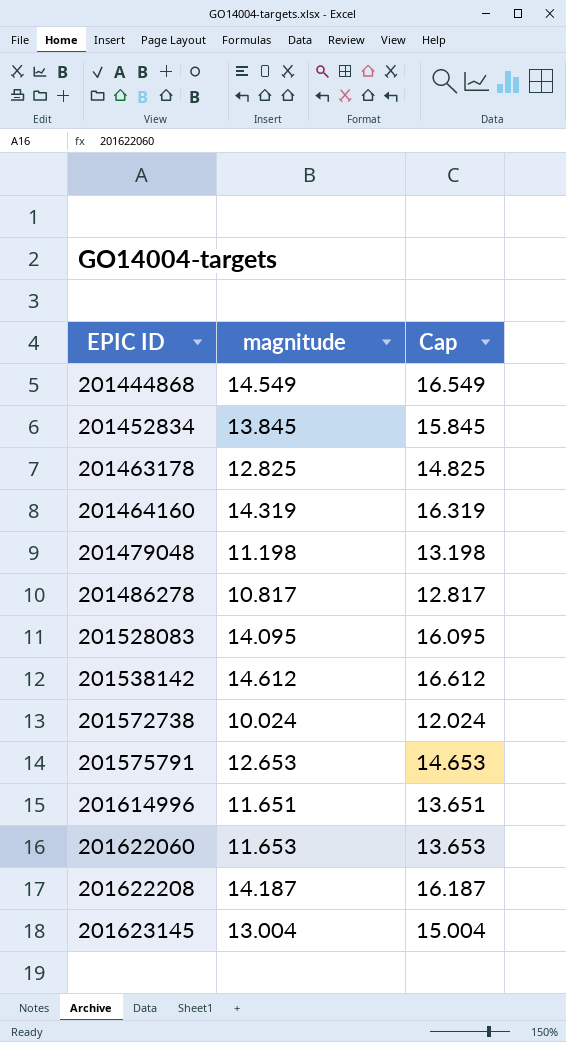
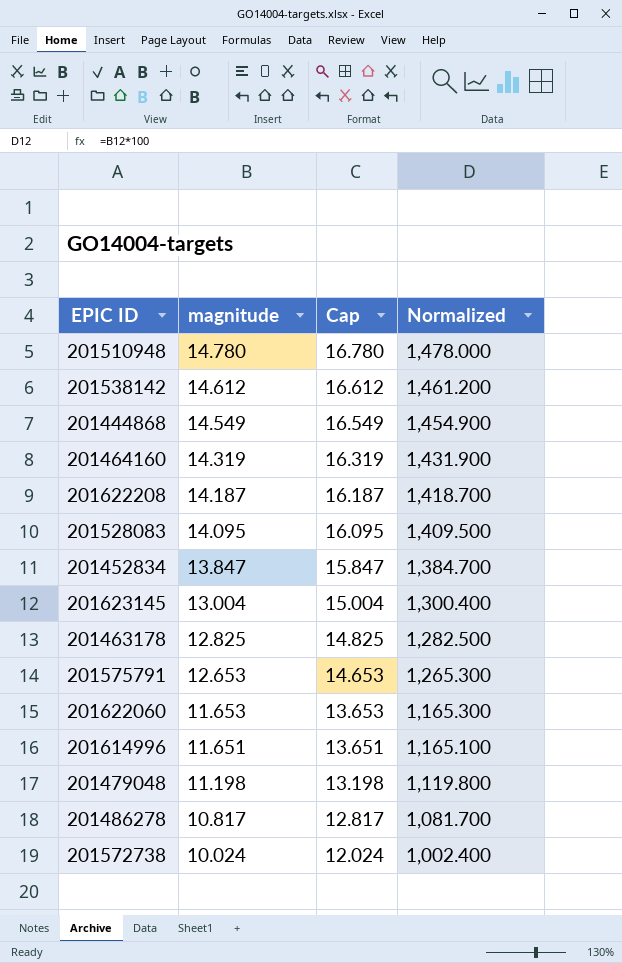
row order: EPIC ID ascending -> magnitude descending
column Normalized | formula: none -> [magnitude] * 100
row 201510948: none -> 14.780 | 16.780 | 1,478.000
201452834 | magnitude: 13.845 -> 13.847
201452834 | Cap: 15.845 -> 15.847

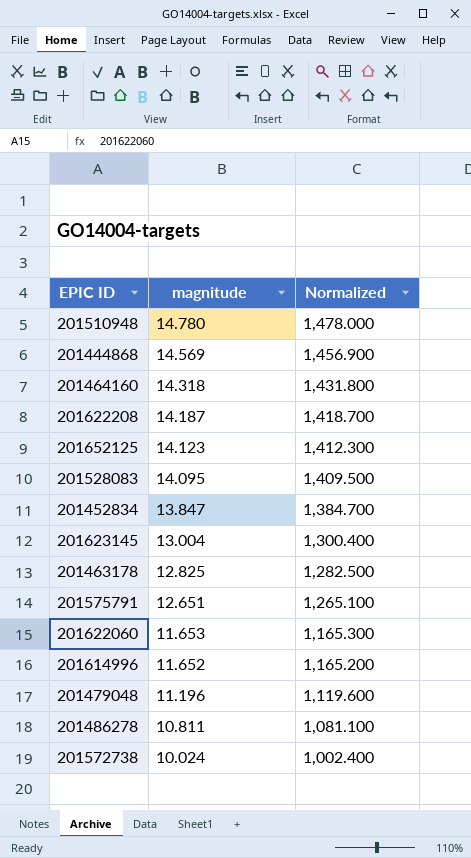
column Cap | formula: [magnitude] + 2 -> none
row 201538142: 14.612 | 16.612 | 1,461.200 -> none
201444868 | magnitude: 14.549 -> 14.569
201444868 | Normalized: 1,454.900 -> 1,456.900
201464160 | magnitude: 14.319 -> 14.318
201464160 | Normalized: 1,431.900 -> 1,431.800
row 201652125: none -> 14.123 | 1,412.300
201575791 | magnitude: 12.653 -> 12.651
201575791 | Normalized: 1,265.300 -> 1,265.100
201614996 | magnitude: 11.651 -> 11.652
201614996 | Normalized: 1,165.100 -> 1,165.200
201479048 | magnitude: 11.198 -> 11.196
201479048 | Normalized: 1,119.800 -> 1,119.600
201486278 | magnitude: 10.817 -> 10.811
201486278 | Normalized: 1,081.700 -> 1,081.100

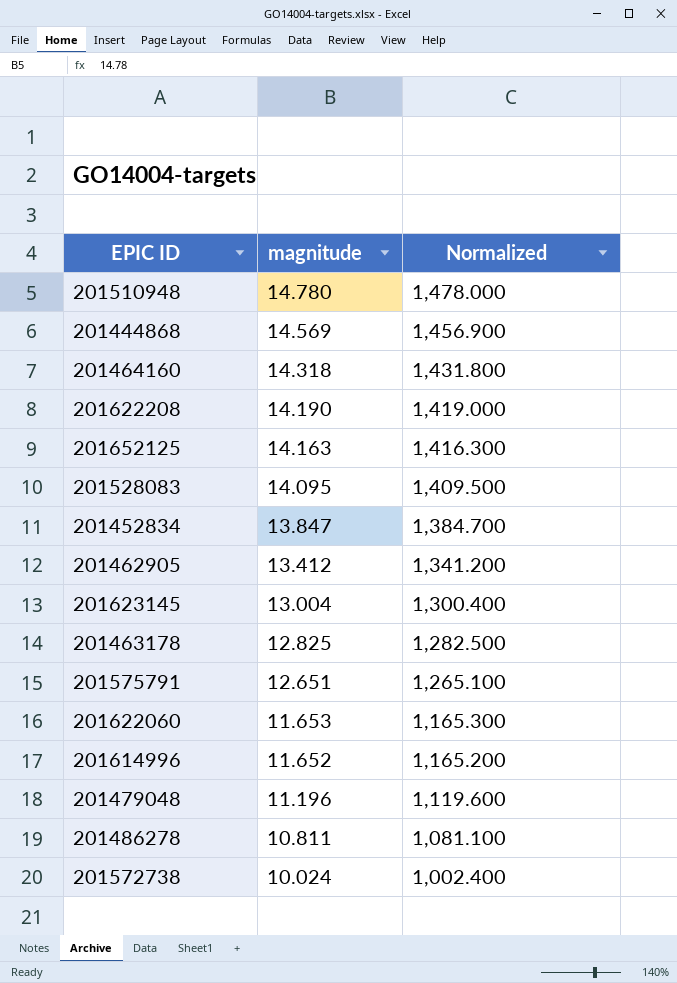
201622208 | magnitude: 14.187 -> 14.190
201622208 | Normalized: 1,418.700 -> 1,419.000
201652125 | magnitude: 14.123 -> 14.163
201652125 | Normalized: 1,412.300 -> 1,416.300
row 201462905: none -> 13.412 | 1,341.200

